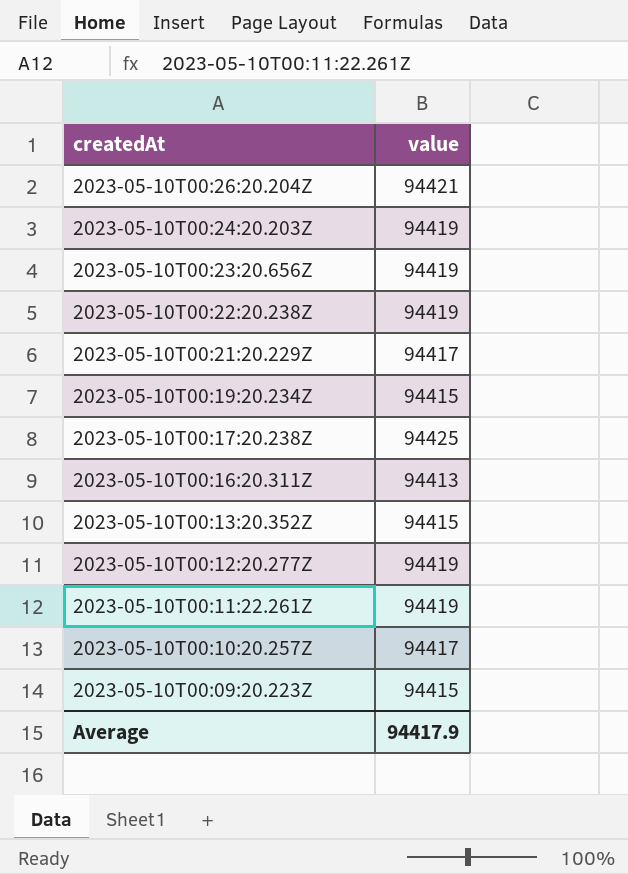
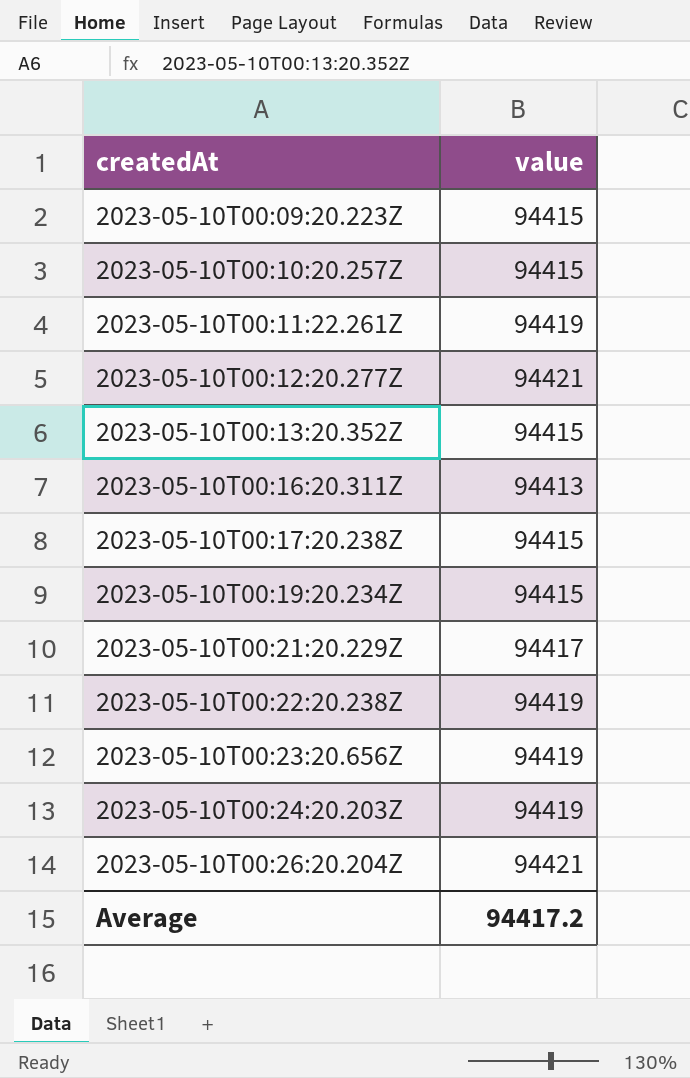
row order: createdAt descending -> createdAt ascending
2023-05-10T00:10:20.257Z | value: 94417 -> 94415
2023-05-10T00:12:20.277Z | value: 94419 -> 94421
2023-05-10T00:17:20.238Z | value: 94425 -> 94415
Average | value: 94417.9 -> 94417.2

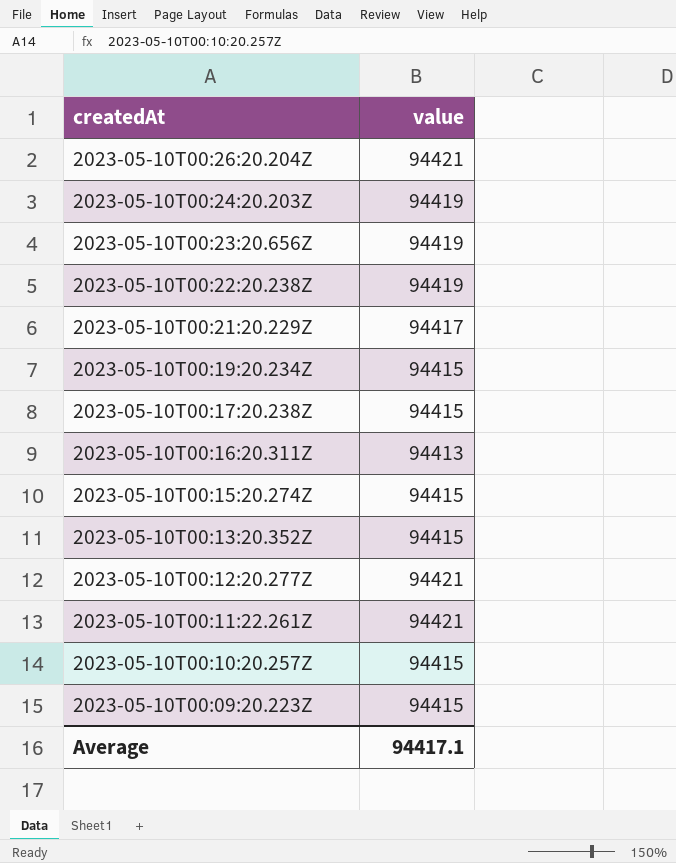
row order: createdAt ascending -> createdAt descending
row 2023-05-10T00:15:20.274Z: none -> 94415
2023-05-10T00:11:22.261Z | value: 94419 -> 94421
Average | value: 94417.2 -> 94417.1

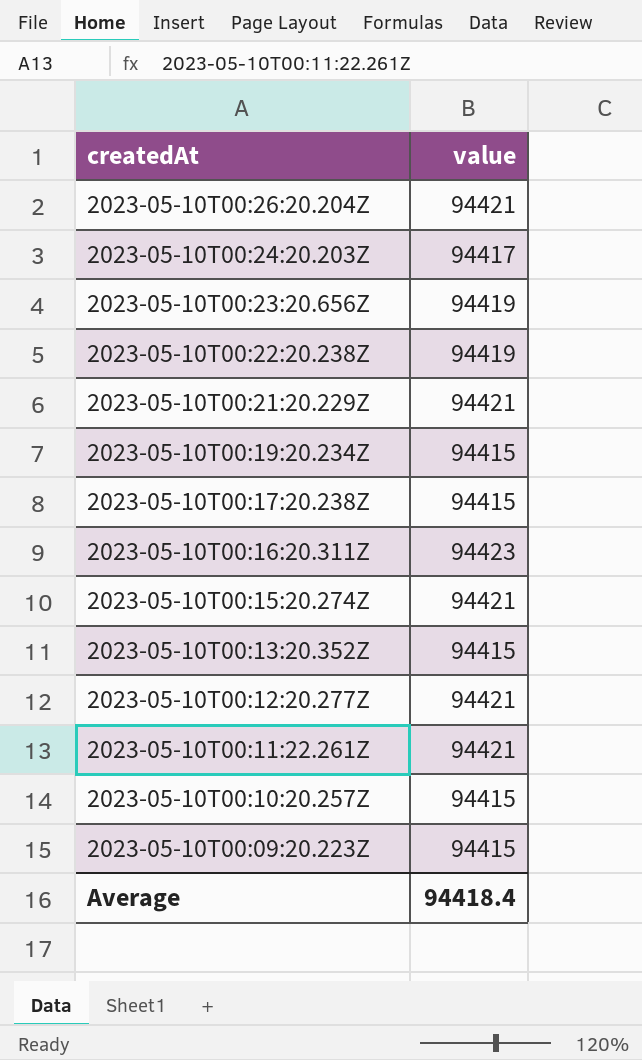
2023-05-10T00:24:20.203Z | value: 94419 -> 94417
2023-05-10T00:21:20.229Z | value: 94417 -> 94421
2023-05-10T00:16:20.311Z | value: 94413 -> 94423
2023-05-10T00:15:20.274Z | value: 94415 -> 94421
Average | value: 94417.1 -> 94418.4

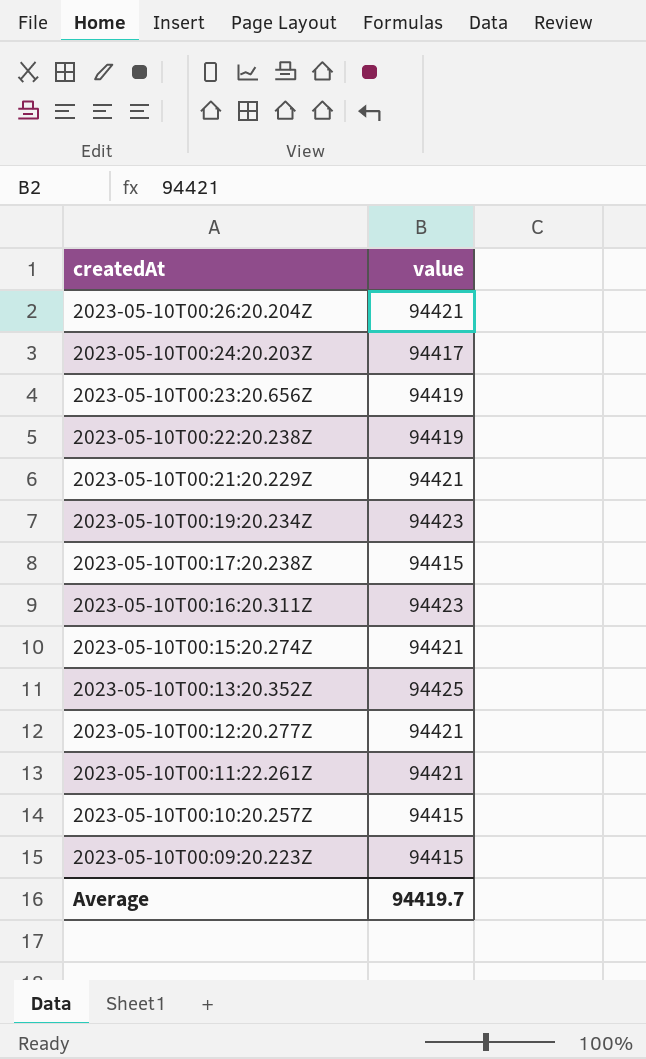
2023-05-10T00:19:20.234Z | value: 94415 -> 94423
2023-05-10T00:13:20.352Z | value: 94415 -> 94425
Average | value: 94418.4 -> 94419.7

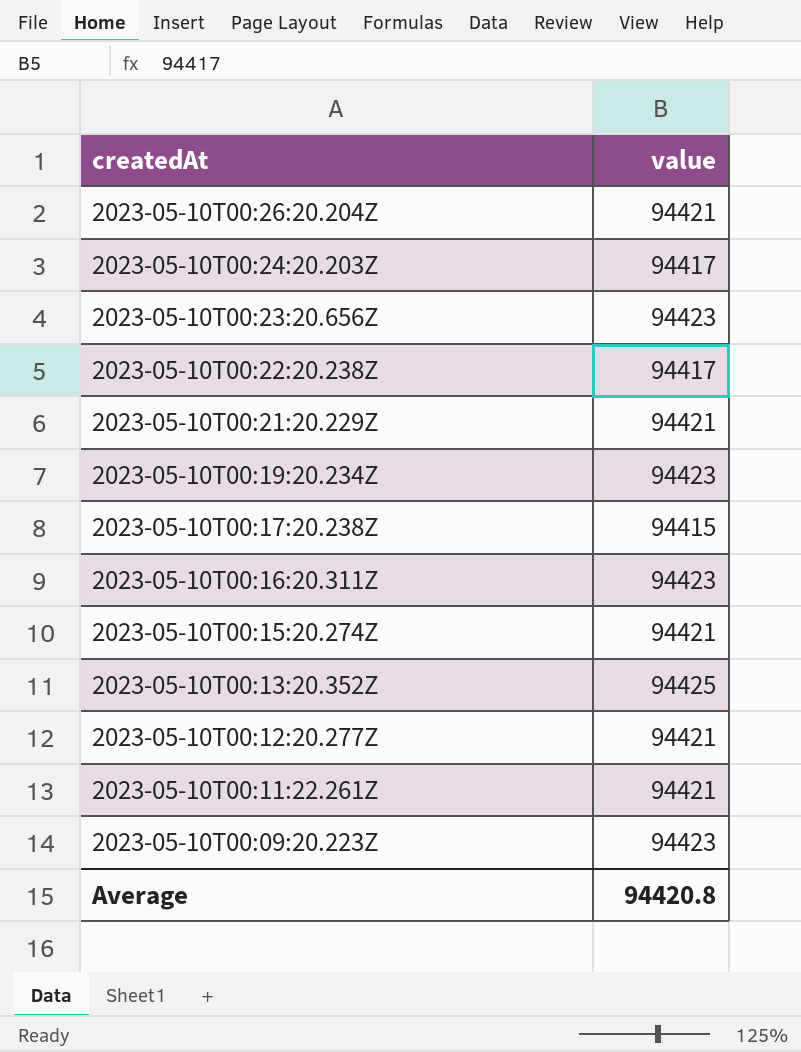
row 2023-05-10T00:10:20.257Z: 94415 -> none
2023-05-10T00:23:20.656Z | value: 94419 -> 94423
2023-05-10T00:22:20.238Z | value: 94419 -> 94417
2023-05-10T00:09:20.223Z | value: 94415 -> 94423
Average | value: 94419.7 -> 94420.8

